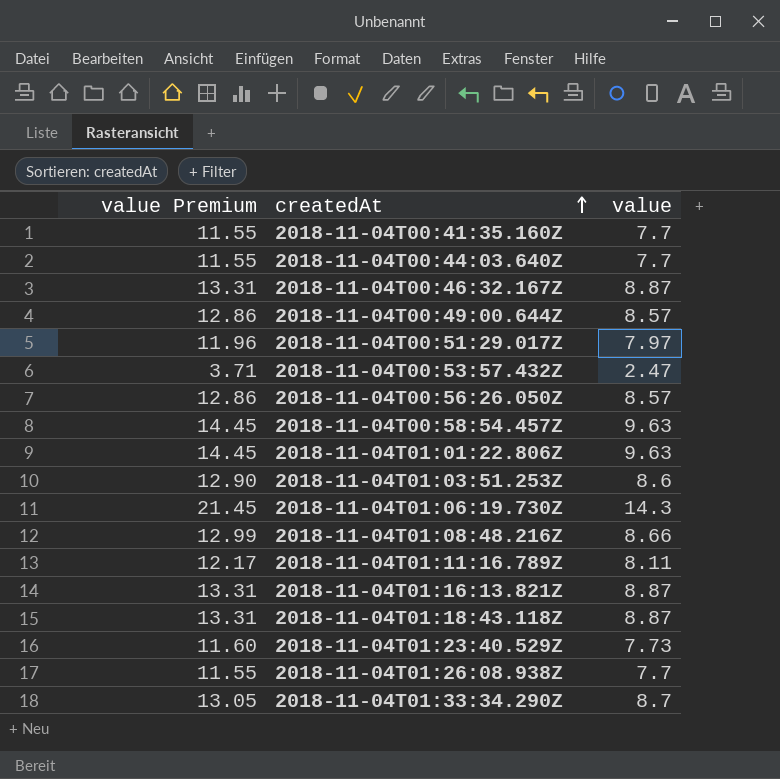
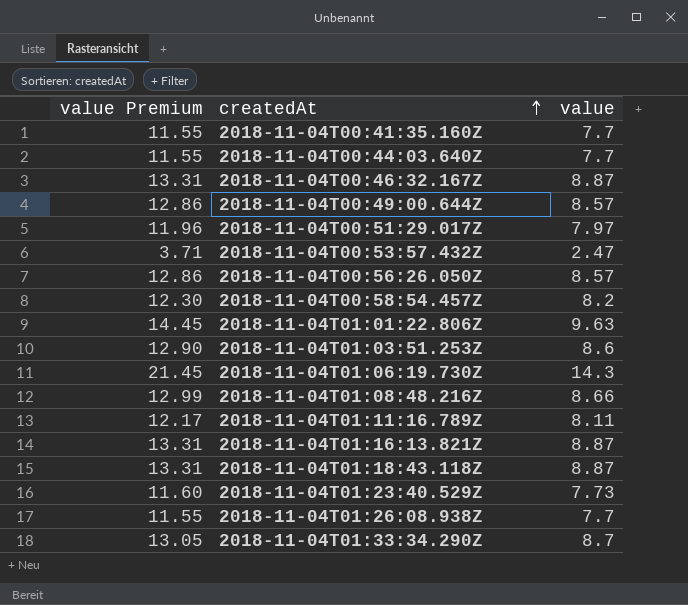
2018-11-04T00:58:54.457Z | value Premium: 14.45 -> 12.30
2018-11-04T00:58:54.457Z | value: 9.63 -> 8.2

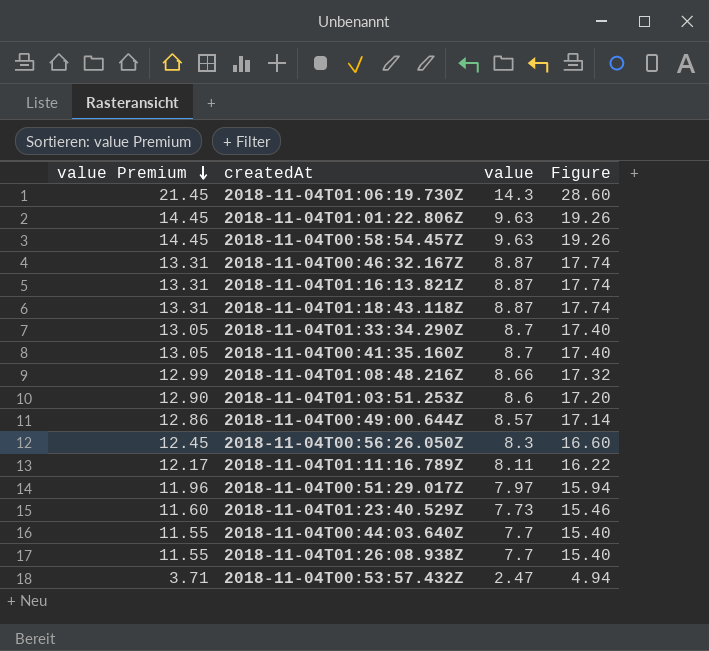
row order: createdAt ascending -> value Premium descending
column Figure | formula: none -> [value] * 2
2018-11-04T00:58:54.457Z | value Premium: 12.30 -> 14.45
2018-11-04T00:58:54.457Z | value: 8.2 -> 9.63
2018-11-04T00:41:35.160Z | value Premium: 11.55 -> 13.05
2018-11-04T00:41:35.160Z | value: 7.7 -> 8.7
2018-11-04T00:56:26.050Z | value Premium: 12.86 -> 12.45
2018-11-04T00:56:26.050Z | value: 8.57 -> 8.3

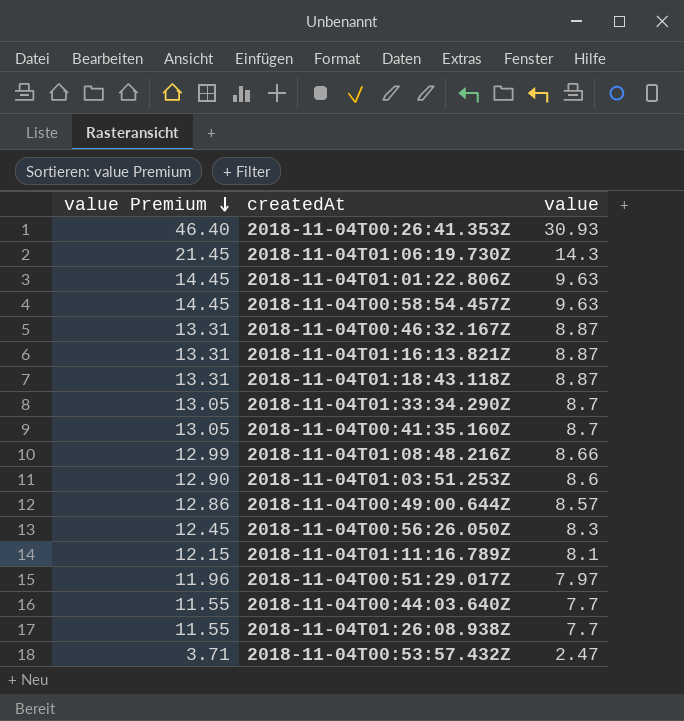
column Figure | formula: [value] * 2 -> none
row 2018-11-04T01:23:40.529Z: 11.60 | 7.73 | 15.46 -> none
row 2018-11-04T00:26:41.353Z: none -> 46.40 | 30.93
2018-11-04T01:11:16.789Z | value Premium: 12.17 -> 12.15
2018-11-04T01:11:16.789Z | value: 8.11 -> 8.1

